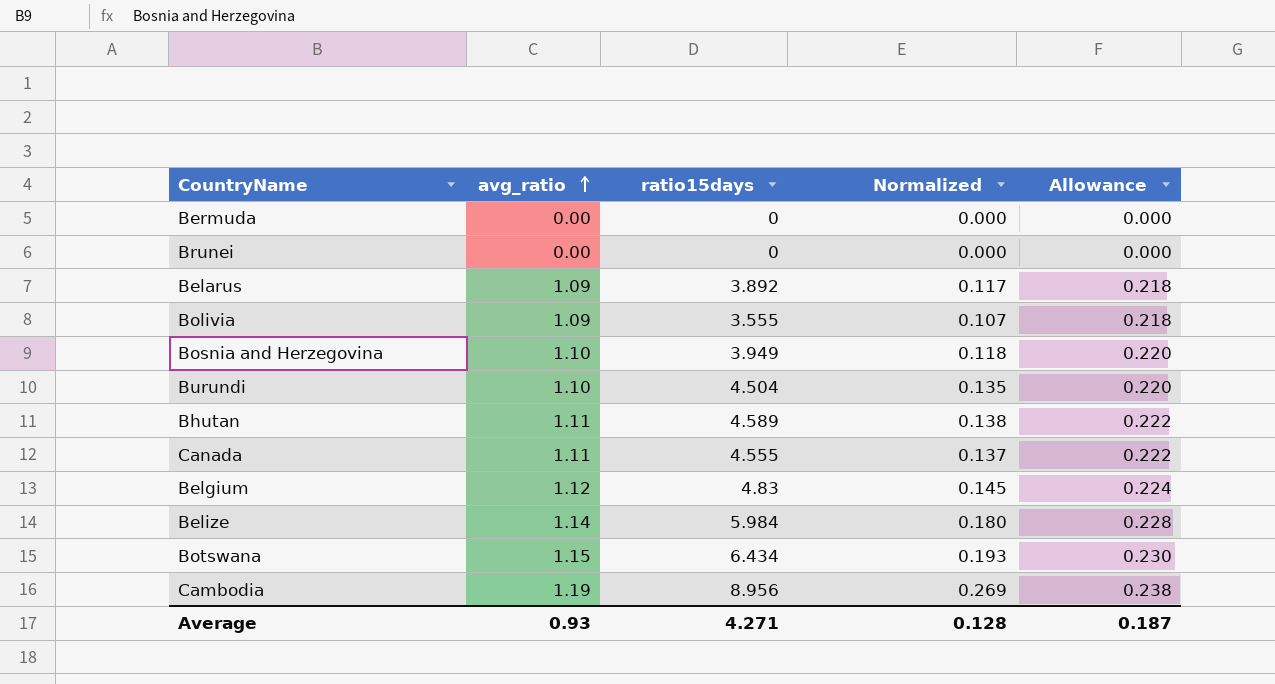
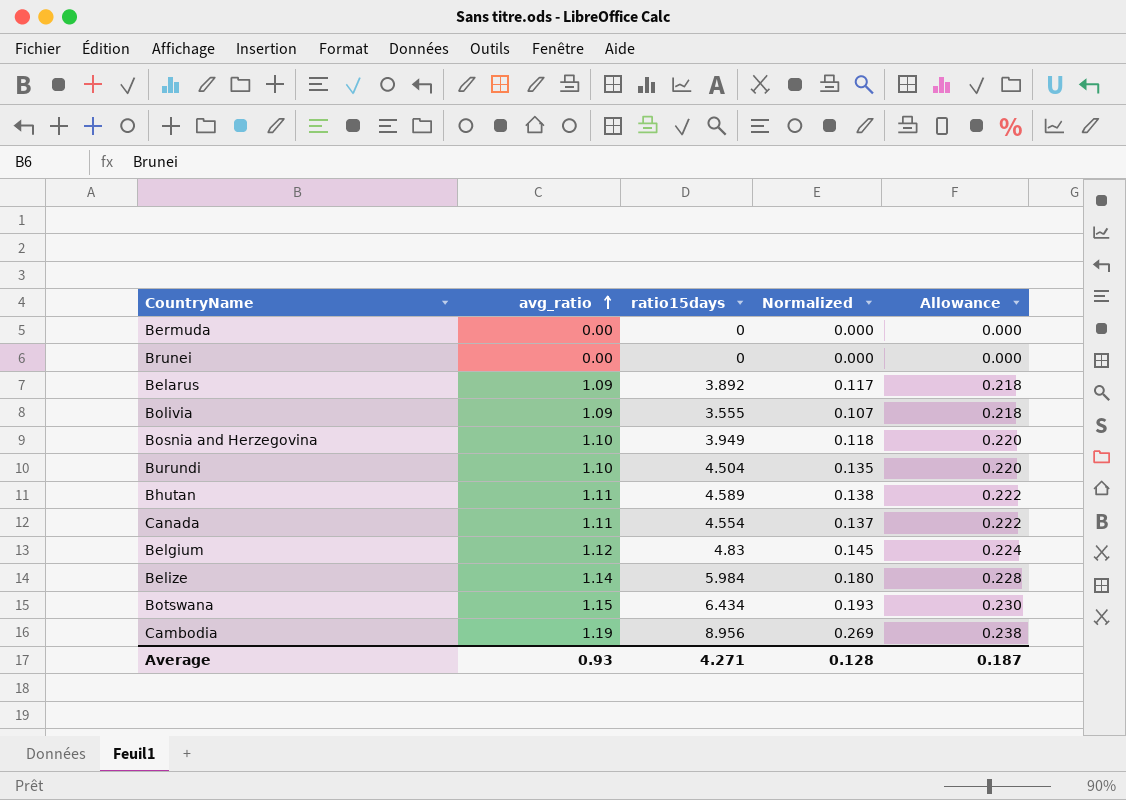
Canada | ratio15days: 4.555 -> 4.554

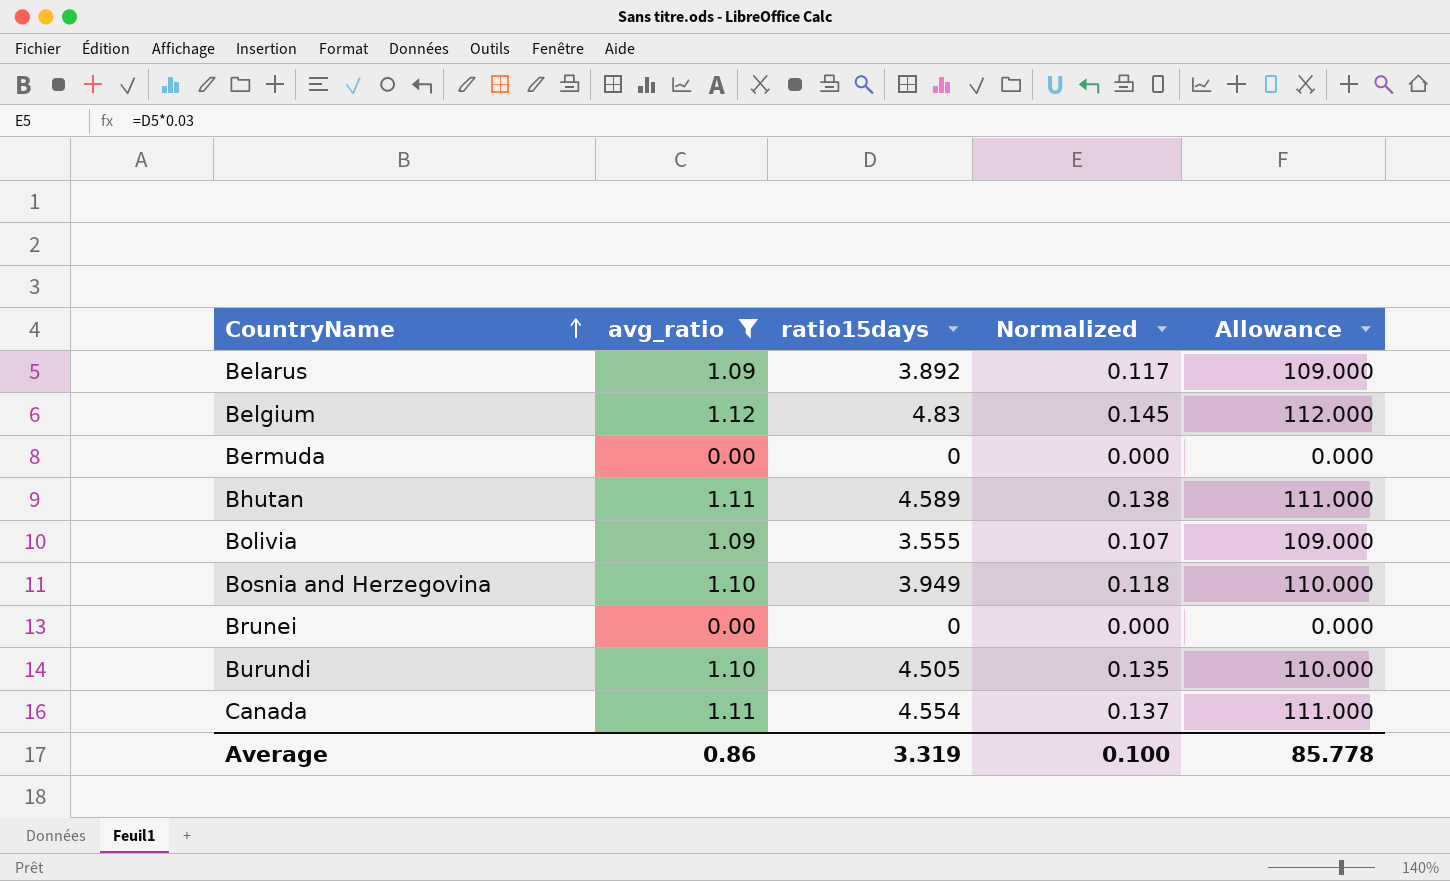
filter: none -> avg_ratio <= 1.12
row order: avg_ratio ascending -> CountryName ascending
column Allowance | formula: [avg_ratio] * 0.2 -> [avg_ratio] * 100
Burundi | ratio15days: 4.504 -> 4.505
Average | avg_ratio: 0.93 -> 0.86
Average | ratio15days: 4.271 -> 3.319
Average | Normalized: 0.128 -> 0.100
Average | Allowance: 0.187 -> 85.778

